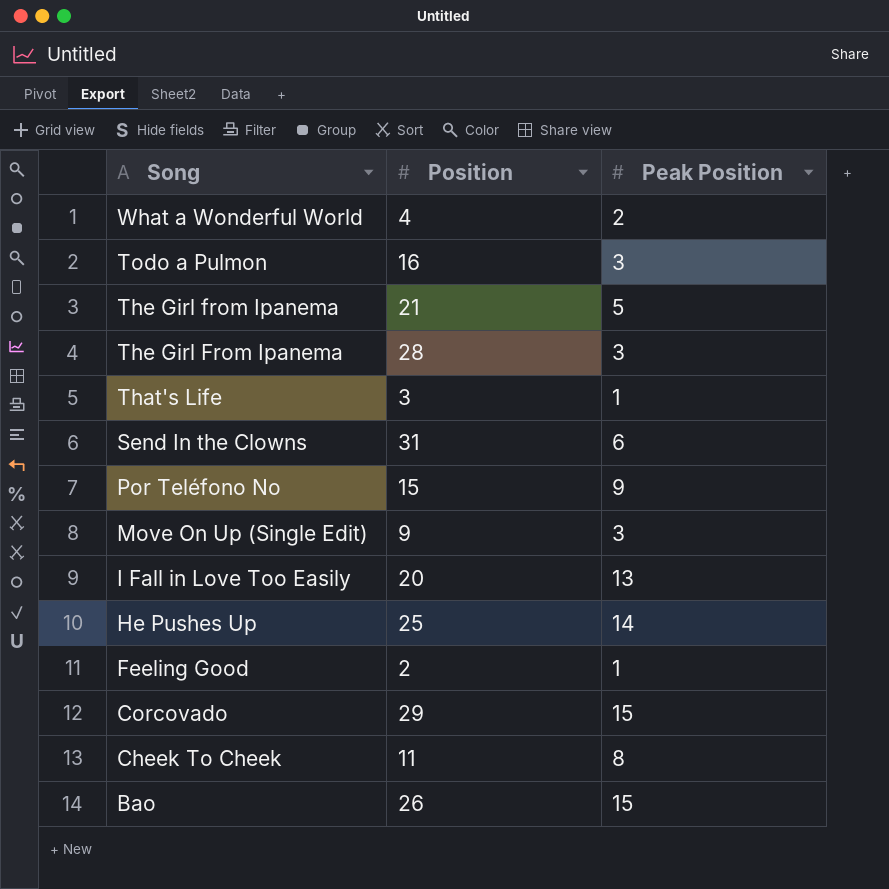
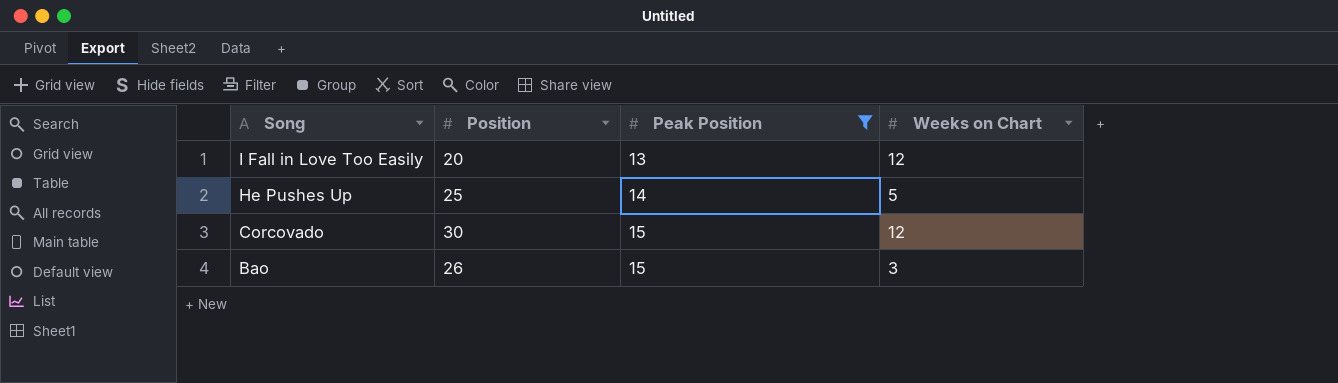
filter: none -> Peak Position >= 13
column Weeks on Chart | position: none -> 4
Corcovado | Position: 29 -> 30

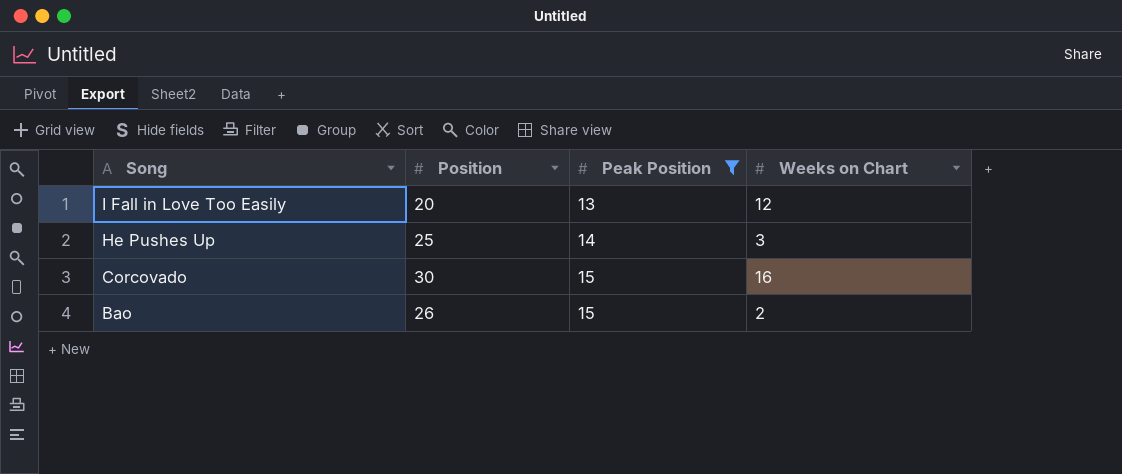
He Pushes Up | Weeks on Chart: 5 -> 3
Corcovado | Weeks on Chart: 12 -> 16
Bao | Weeks on Chart: 3 -> 2

